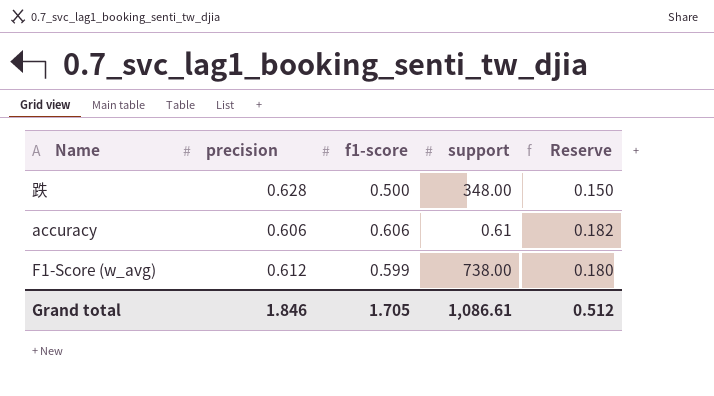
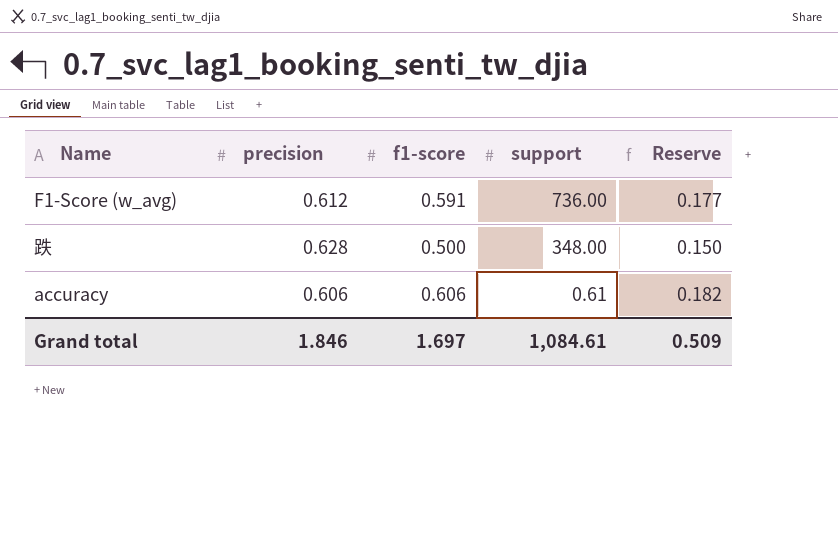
row order: none -> support descending
F1-Score (w_avg) | f1-score: 0.599 -> 0.591
F1-Score (w_avg) | support: 738.00 -> 736.00
F1-Score (w_avg) | Reserve: 0.180 -> 0.177
Grand total | f1-score: 1.705 -> 1.697
Grand total | support: 1,086.61 -> 1,084.61
Grand total | Reserve: 0.512 -> 0.509

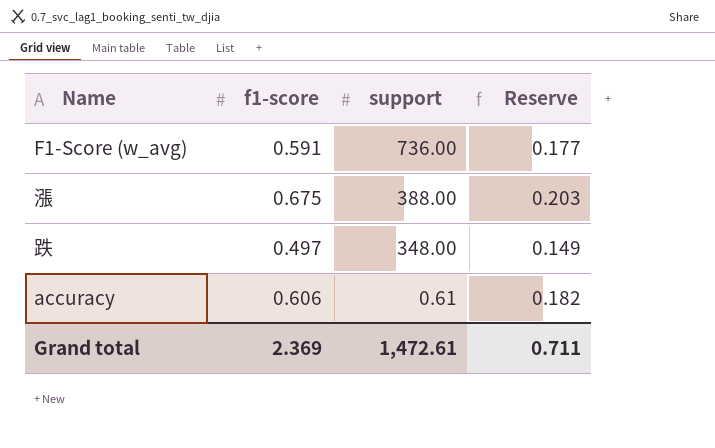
column precision | position: 2 -> none
row 漲: none -> 0.675 | 388.00 | 0.203
跌 | f1-score: 0.500 -> 0.497
跌 | Reserve: 0.150 -> 0.149
Grand total | f1-score: 1.697 -> 2.369
Grand total | support: 1,084.61 -> 1,472.61
Grand total | Reserve: 0.509 -> 0.711

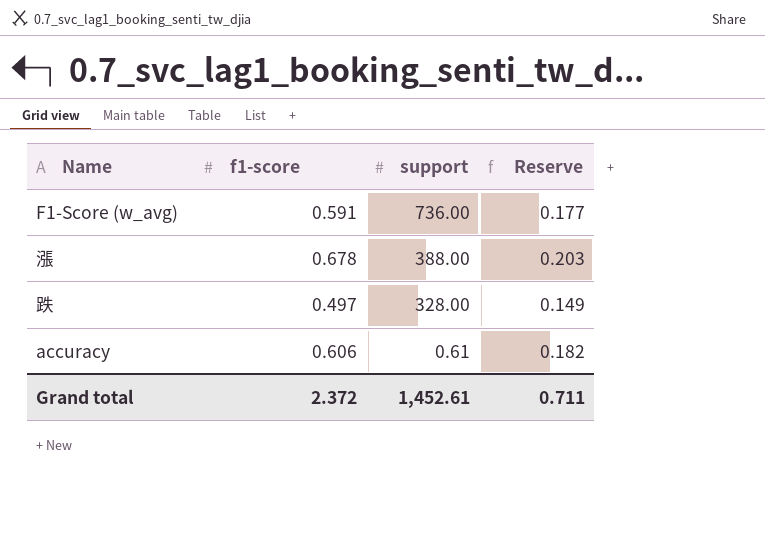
漲 | f1-score: 0.675 -> 0.678
跌 | support: 348.00 -> 328.00
Grand total | f1-score: 2.369 -> 2.372
Grand total | support: 1,472.61 -> 1,452.61

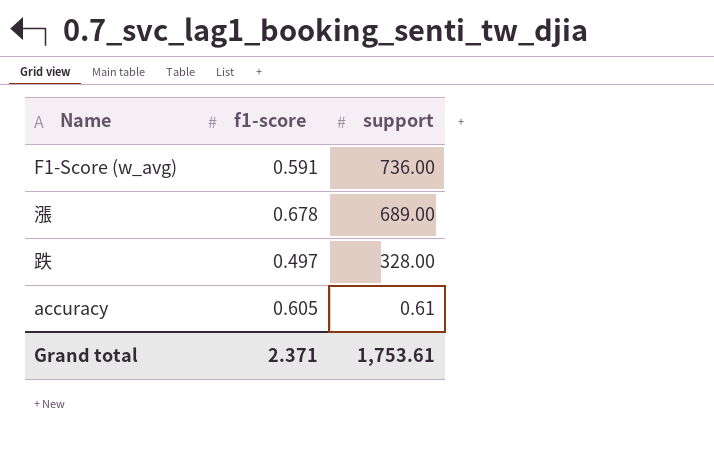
column Reserve | formula: [f1-score] * 0.3 -> none
漲 | support: 388.00 -> 689.00
accuracy | f1-score: 0.606 -> 0.605
Grand total | f1-score: 2.372 -> 2.371
Grand total | support: 1,452.61 -> 1,753.61

